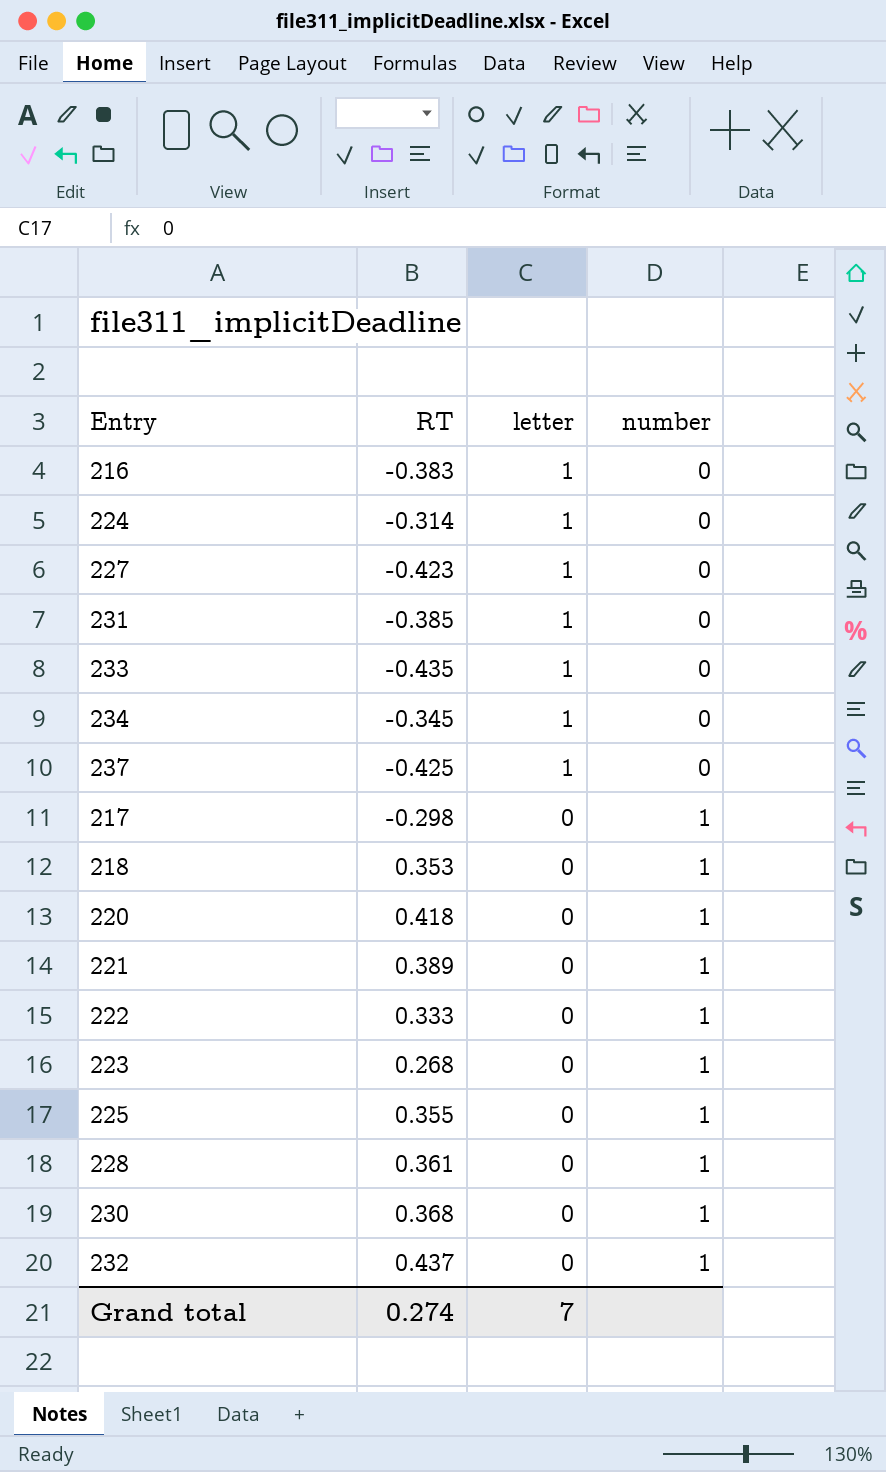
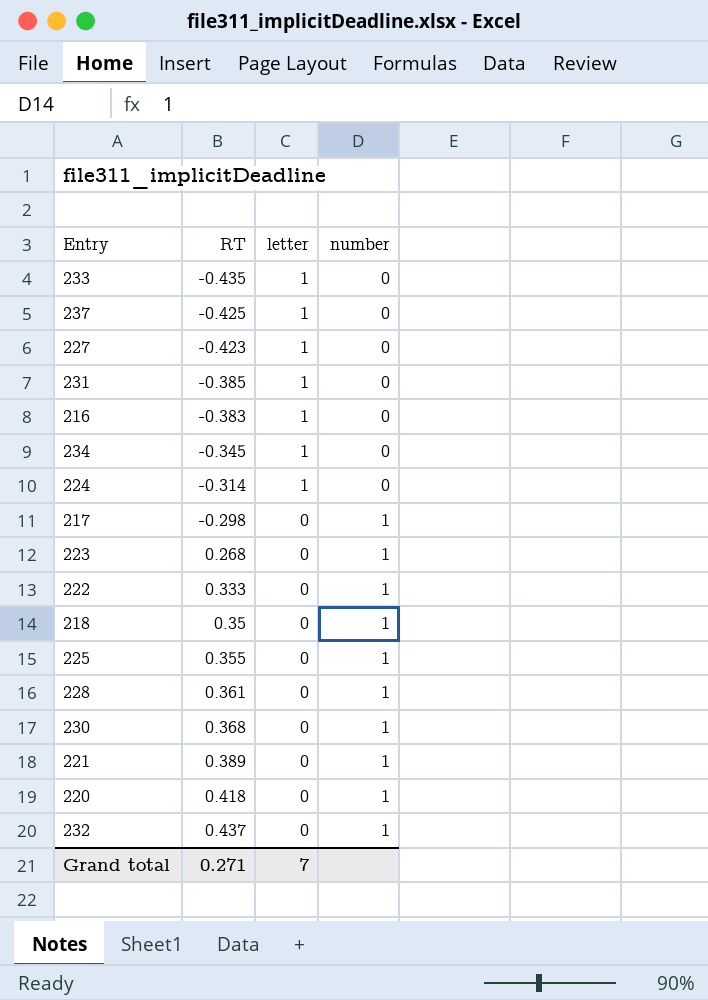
row order: letter descending -> RT ascending
218 | RT: 0.353 -> 0.35
Grand total | RT: 0.274 -> 0.271

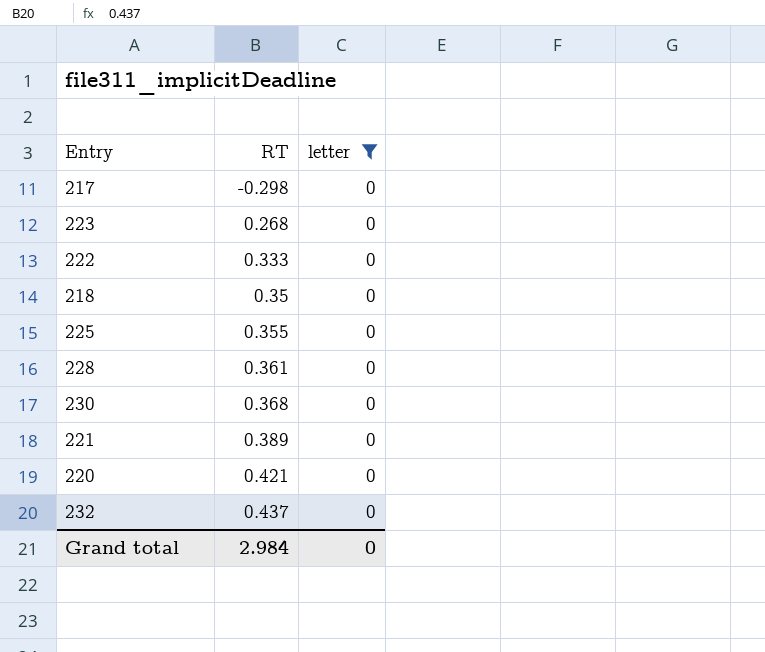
filter: none -> letter = 0
column number | position: 4 -> none
220 | RT: 0.418 -> 0.421
Grand total | RT: 0.271 -> 2.984
Grand total | letter: 7 -> 0

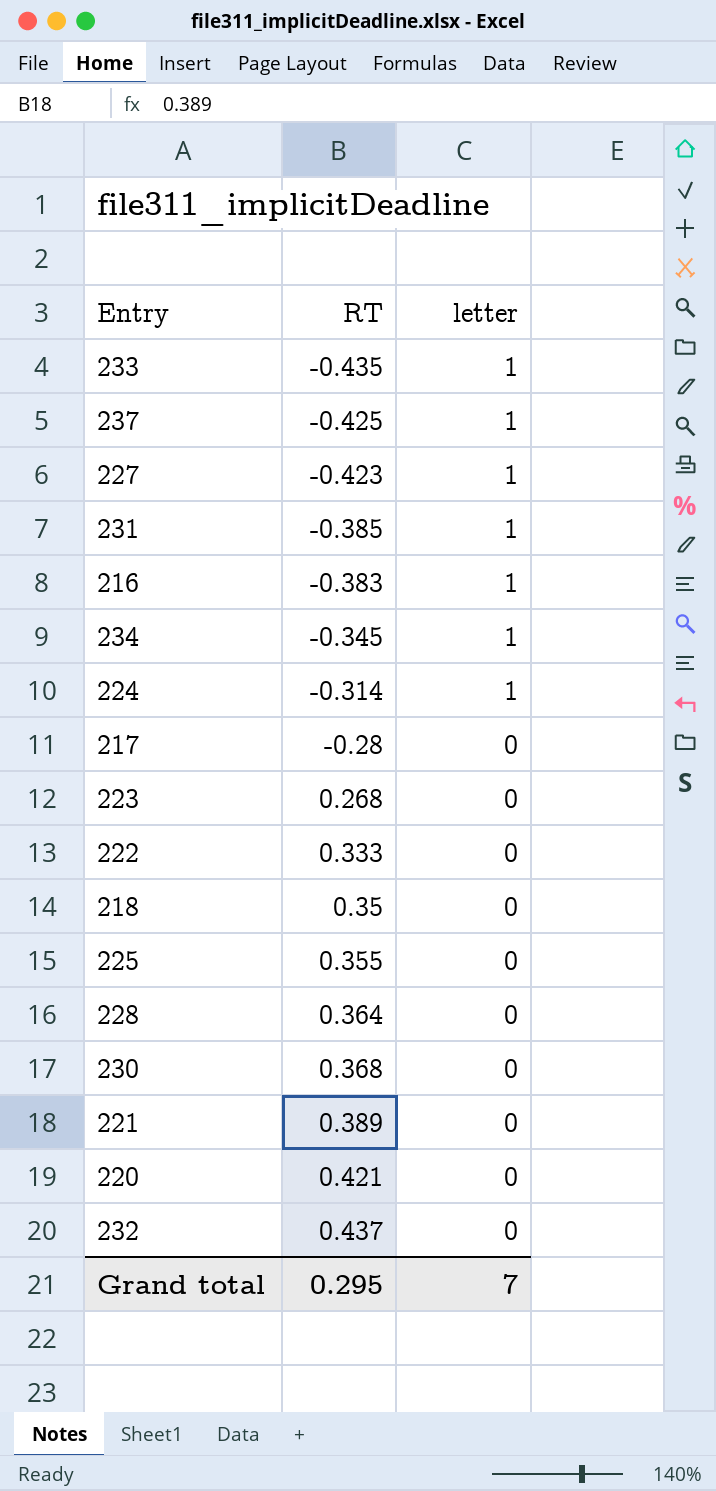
filter: letter = 0 -> none
217 | RT: -0.298 -> -0.28
228 | RT: 0.361 -> 0.364
Grand total | RT: 2.984 -> 0.295
Grand total | letter: 0 -> 7

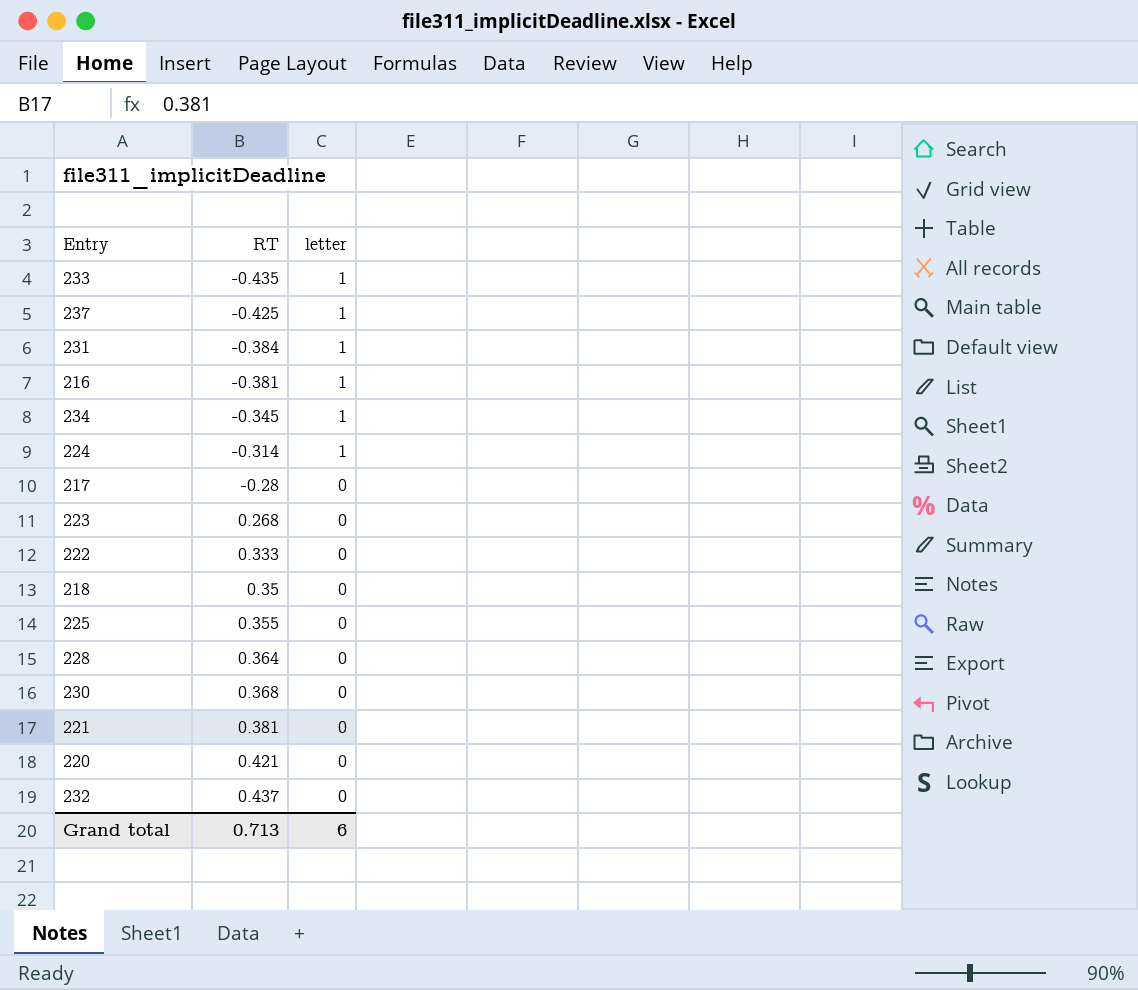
row 227: -0.423 | 1 -> none
231 | RT: -0.385 -> -0.384
216 | RT: -0.383 -> -0.381
221 | RT: 0.389 -> 0.381
Grand total | RT: 0.295 -> 0.713
Grand total | letter: 7 -> 6

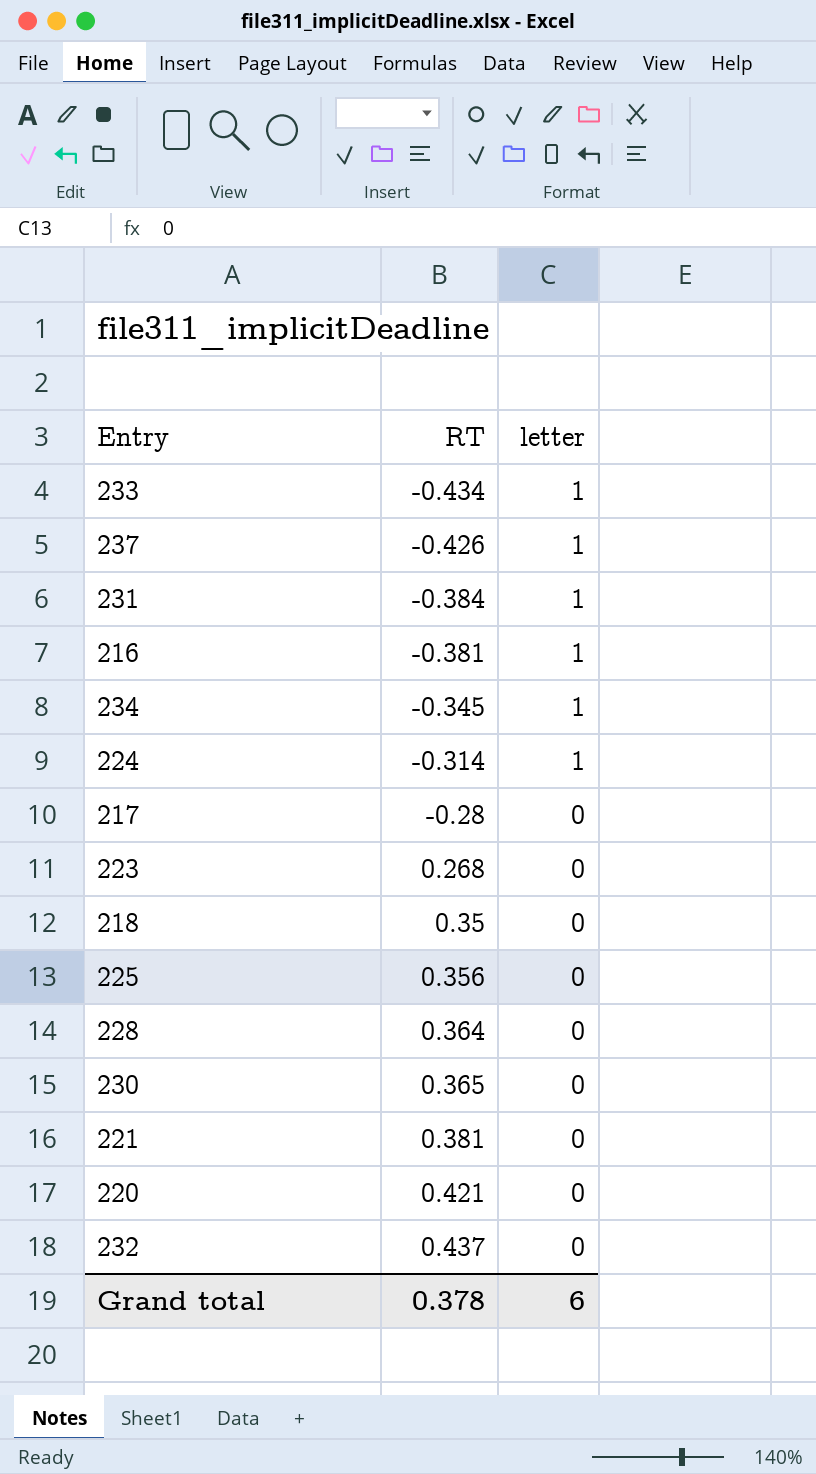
row 222: 0.333 | 0 -> none
233 | RT: -0.435 -> -0.434
237 | RT: -0.425 -> -0.426
225 | RT: 0.355 -> 0.356
230 | RT: 0.368 -> 0.365
Grand total | RT: 0.713 -> 0.378

